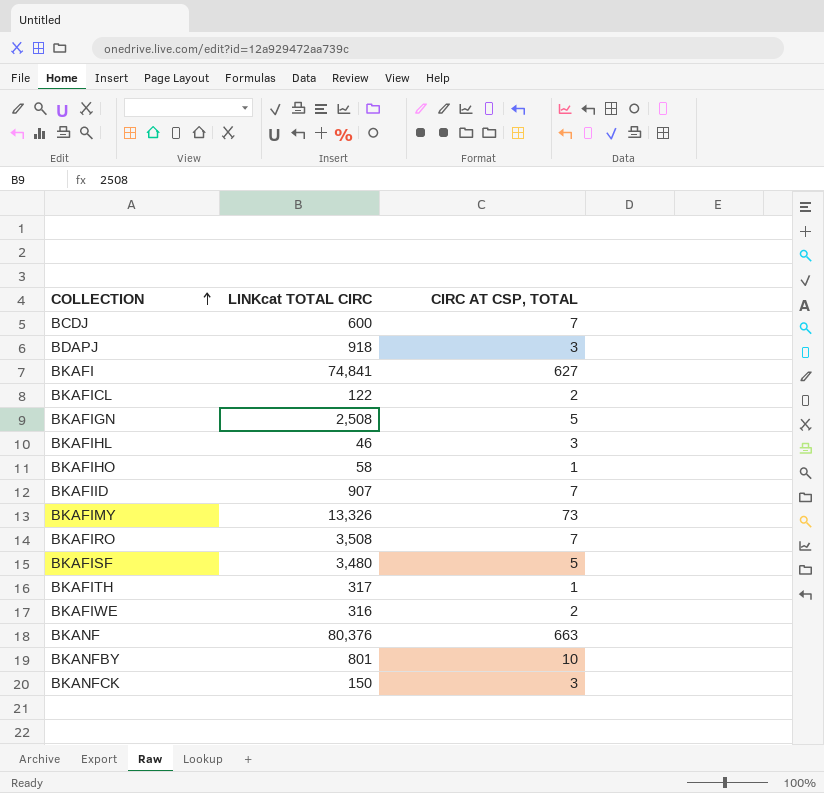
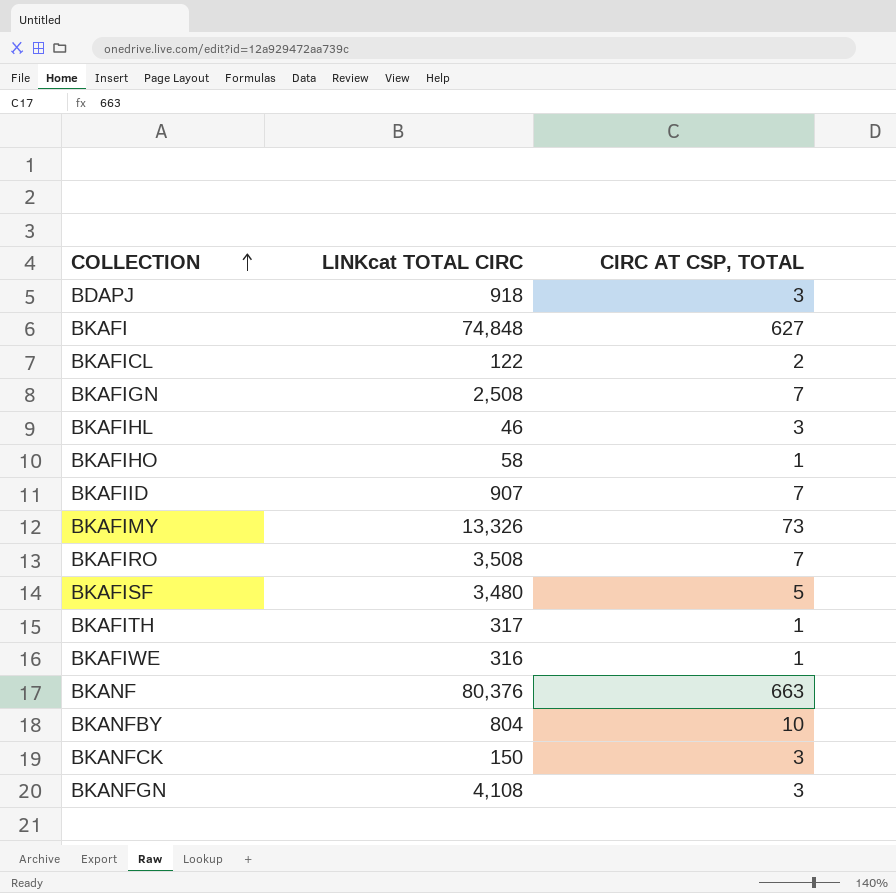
row BCDJ: 600 | 7 -> none
BKAFI | LINKcat TOTAL CIRC: 74,841 -> 74,848
BKAFIGN | CIRC AT CSP, TOTAL: 5 -> 7
BKAFIWE | CIRC AT CSP, TOTAL: 2 -> 1
BKANFBY | LINKcat TOTAL CIRC: 801 -> 804
row BKANFGN: none -> 4,108 | 3

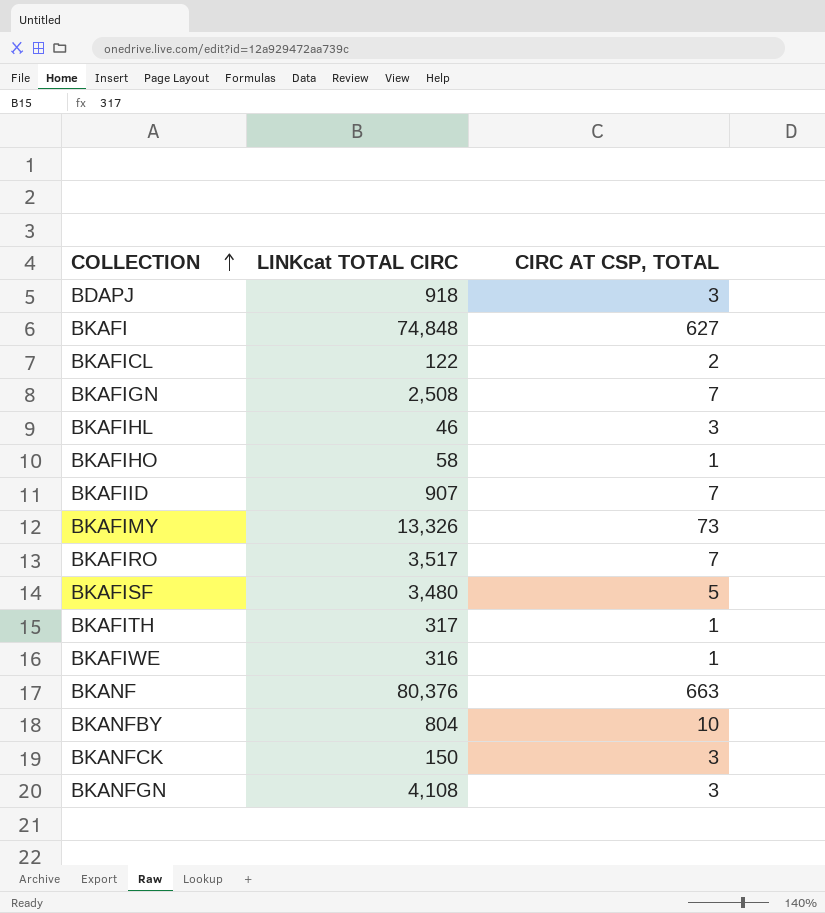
BKAFIRO | LINKcat TOTAL CIRC: 3,508 -> 3,517

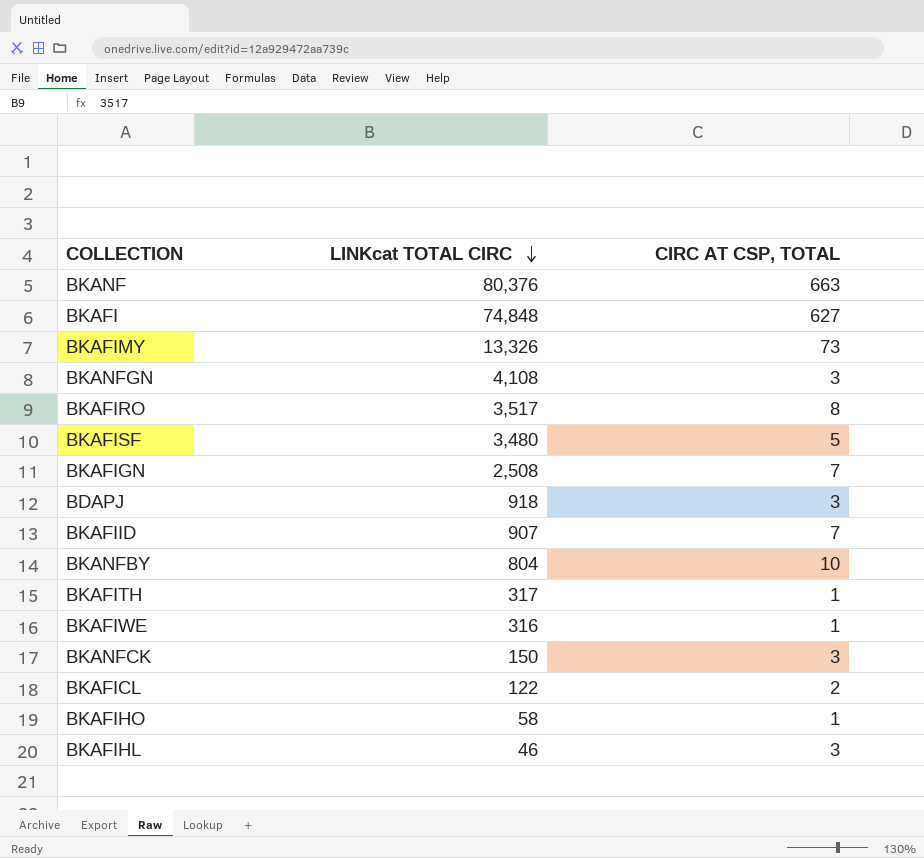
row order: COLLECTION ascending -> LINKcat TOTAL CIRC descending
BKAFIRO | CIRC AT CSP, TOTAL: 7 -> 8

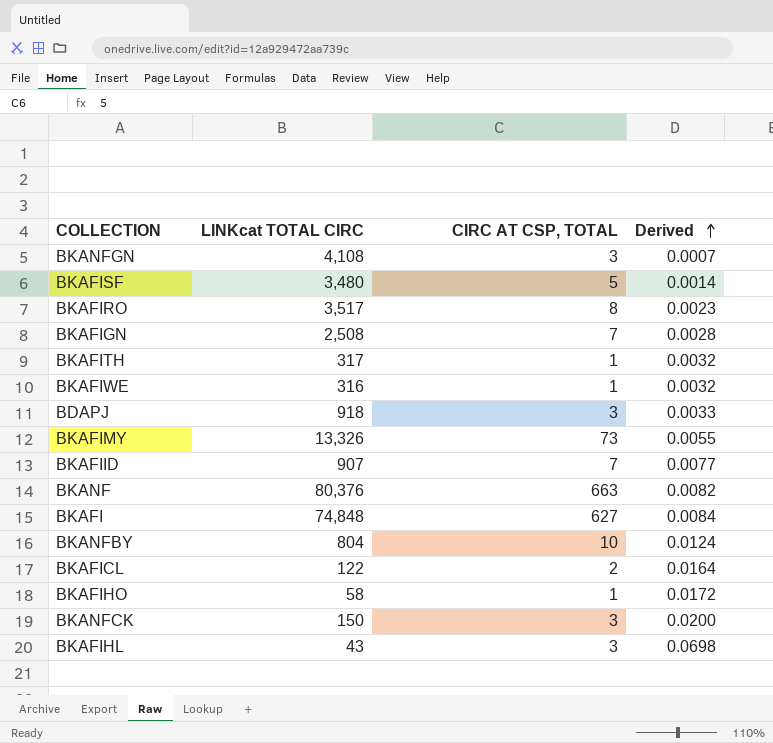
row order: LINKcat TOTAL CIRC descending -> Derived ascending
column Derived | formula: none -> [CIRC AT CSP, TOTAL] / [LINKcat TOTAL CIRC]
BKAFIHL | LINKcat TOTAL CIRC: 46 -> 43

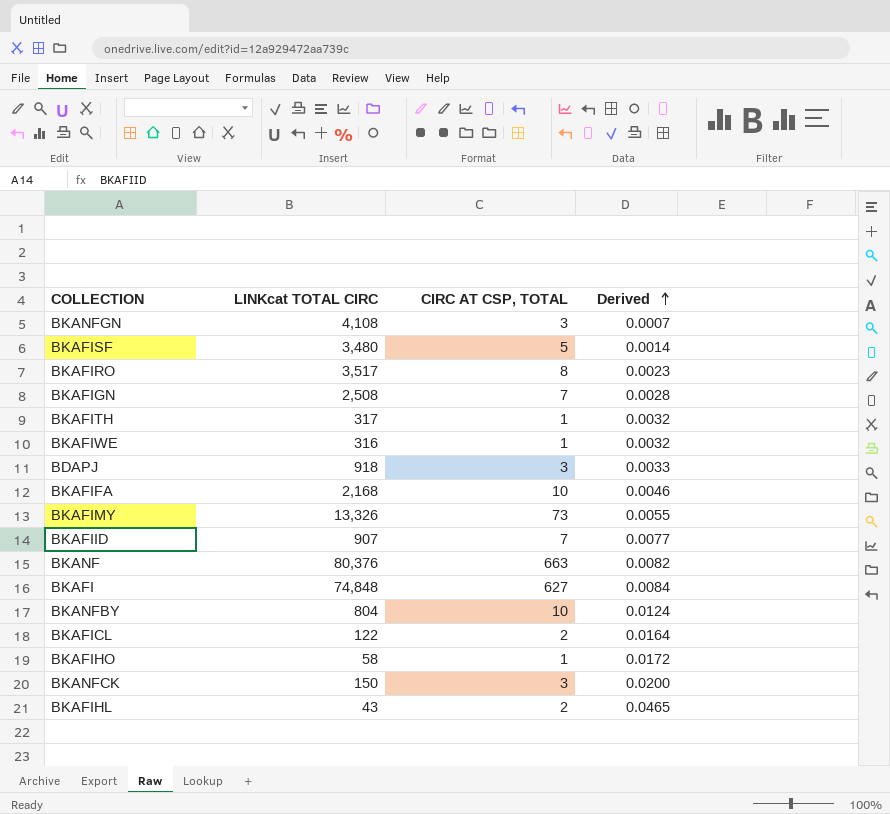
row BKAFIFA: none -> 2,168 | 10 | 0.0046
BKAFIHL | CIRC AT CSP, TOTAL: 3 -> 2
BKAFIHL | Derived: 0.0698 -> 0.0465

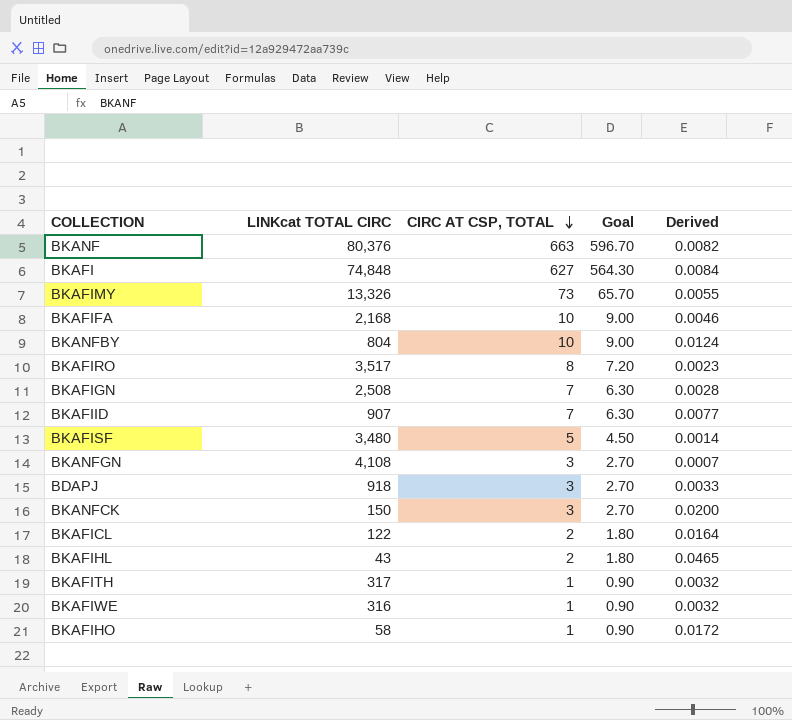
row order: Derived ascending -> CIRC AT CSP, TOTAL descending
column Goal | formula: none -> [CIRC AT CSP, TOTAL] * 0.9

